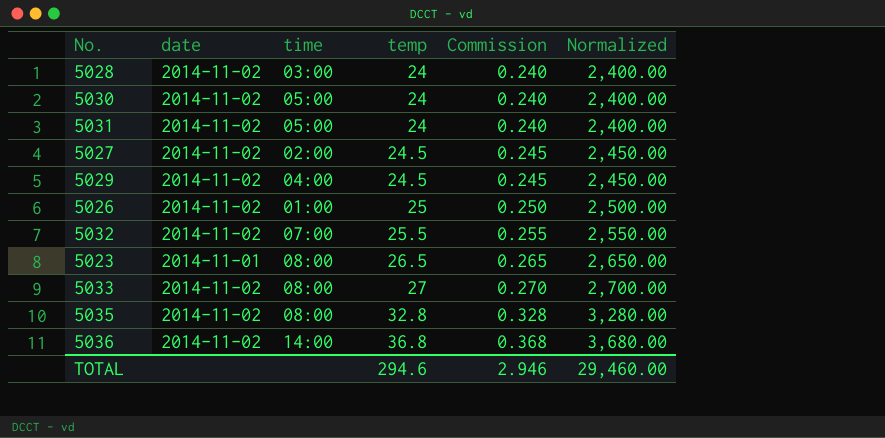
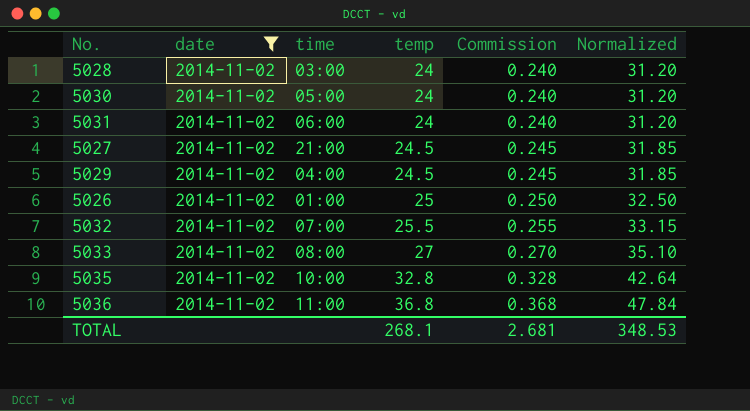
filter: none -> date = 2014-11-02
column Normalized | formula: [temp] * 100 -> [temp] * 1.3
5031 | time: 05:00 -> 06:00
5027 | time: 02:00 -> 21:00
5035 | time: 08:00 -> 10:00
5036 | time: 14:00 -> 11:00
TOTAL | temp: 294.6 -> 268.1
TOTAL | Commission: 2.946 -> 2.681
TOTAL | Normalized: 29,460.00 -> 348.53

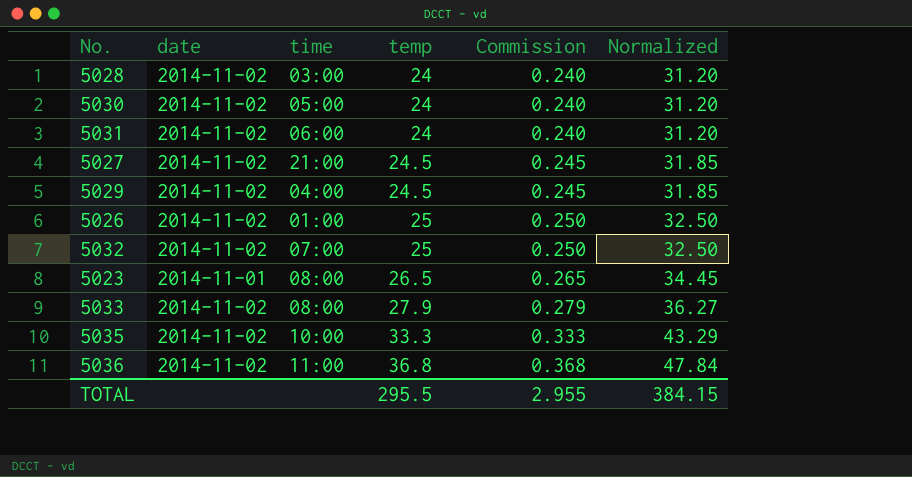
filter: date = 2014-11-02 -> none
5032 | temp: 25.5 -> 25
5032 | Commission: 0.255 -> 0.250
5032 | Normalized: 33.15 -> 32.50
5033 | temp: 27 -> 27.9
5033 | Commission: 0.270 -> 0.279
5033 | Normalized: 35.10 -> 36.27
5035 | temp: 32.8 -> 33.3
5035 | Commission: 0.328 -> 0.333
5035 | Normalized: 42.64 -> 43.29
TOTAL | temp: 268.1 -> 295.5
TOTAL | Commission: 2.681 -> 2.955
TOTAL | Normalized: 348.53 -> 384.15

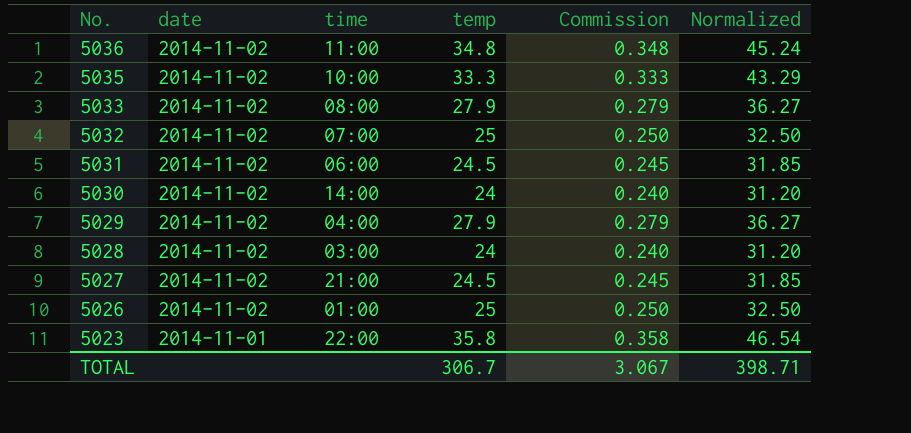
row order: temp ascending -> No. descending
5036 | temp: 36.8 -> 34.8
5036 | Commission: 0.368 -> 0.348
5036 | Normalized: 47.84 -> 45.24
5031 | temp: 24 -> 24.5
5031 | Commission: 0.240 -> 0.245
5031 | Normalized: 31.20 -> 31.85
5030 | time: 05:00 -> 14:00
5029 | temp: 24.5 -> 27.9
5029 | Commission: 0.245 -> 0.279
5029 | Normalized: 31.85 -> 36.27
5023 | time: 08:00 -> 22:00
5023 | temp: 26.5 -> 35.8
5023 | Commission: 0.265 -> 0.358
5023 | Normalized: 34.45 -> 46.54
TOTAL | temp: 295.5 -> 306.7
TOTAL | Commission: 2.955 -> 3.067
TOTAL | Normalized: 384.15 -> 398.71

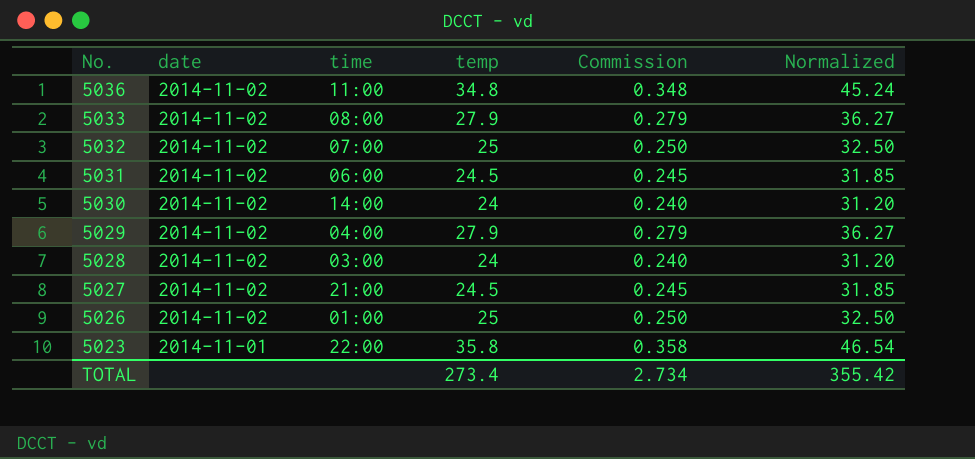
row 5035: 2014-11-02 | 10:00 | 33.3 | 0.333 | 43.29 -> none
TOTAL | temp: 306.7 -> 273.4
TOTAL | Commission: 3.067 -> 2.734
TOTAL | Normalized: 398.71 -> 355.42

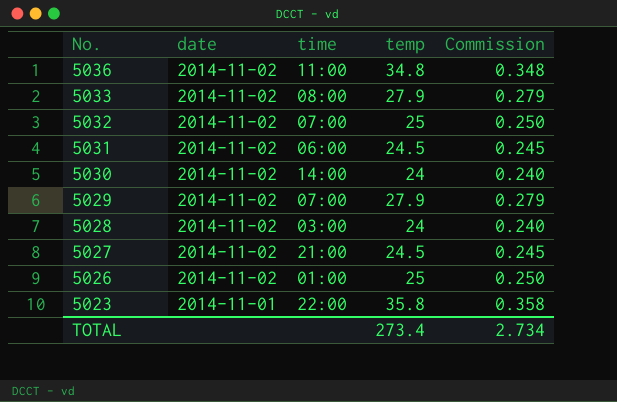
column Normalized | formula: [temp] * 1.3 -> none
5029 | time: 04:00 -> 07:00

